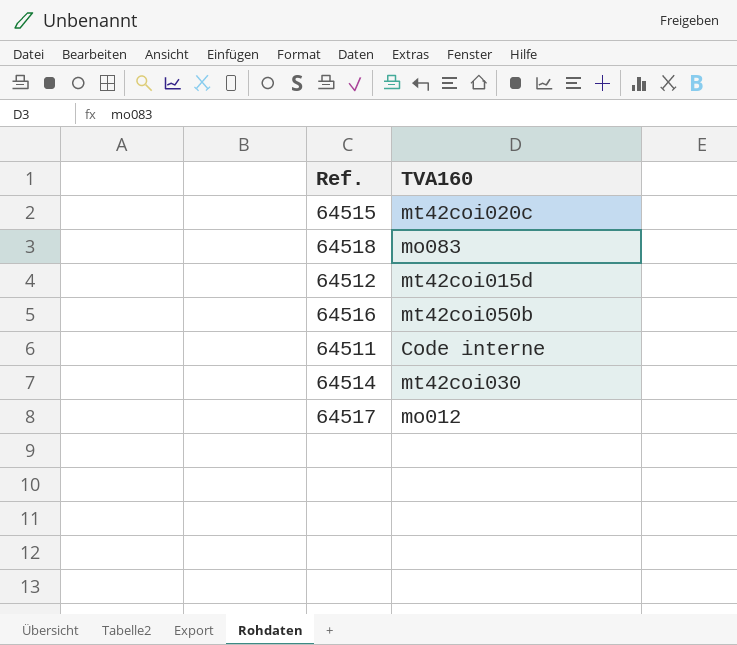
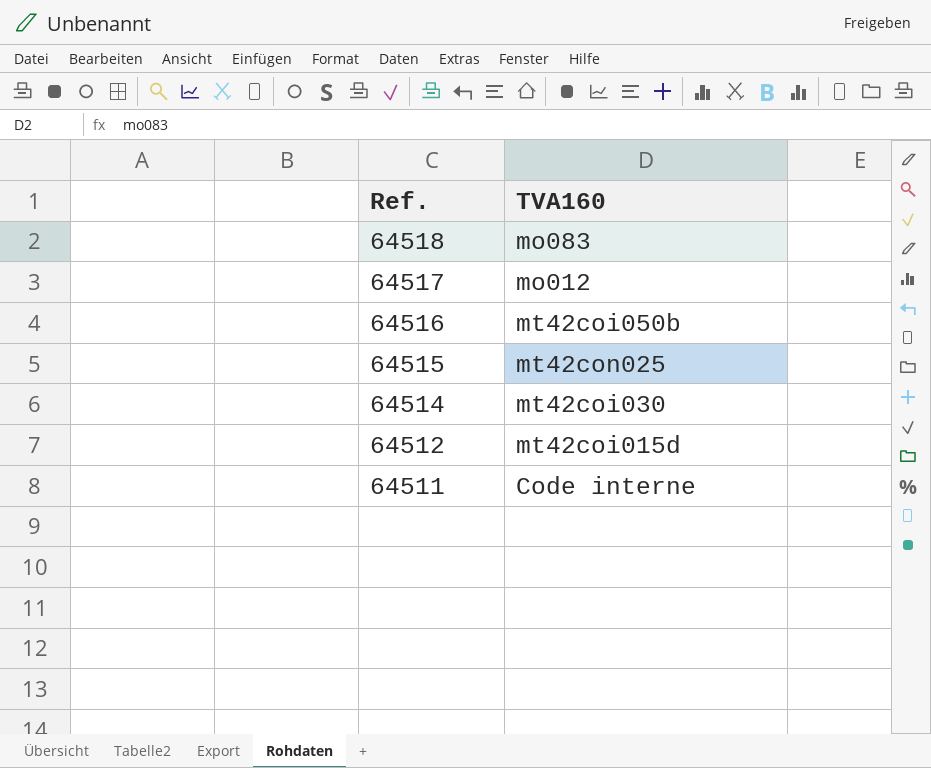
row order: none -> Ref. descending
64515 | TVA160: mt42coi020c -> mt42con025

